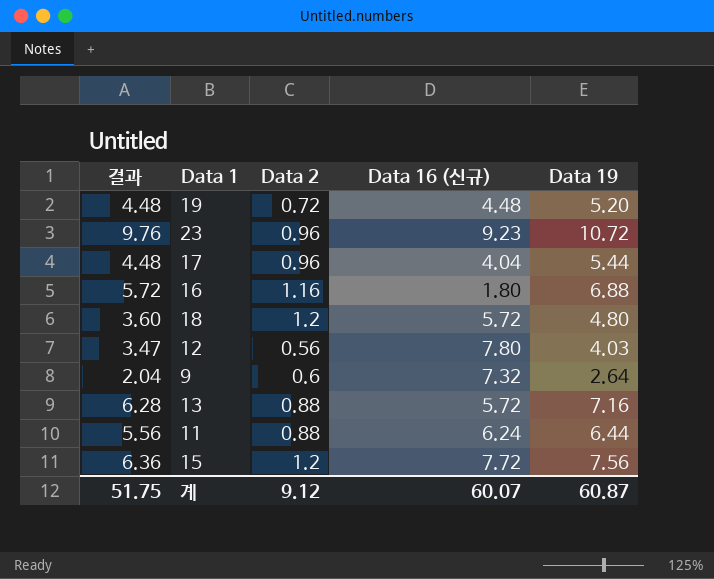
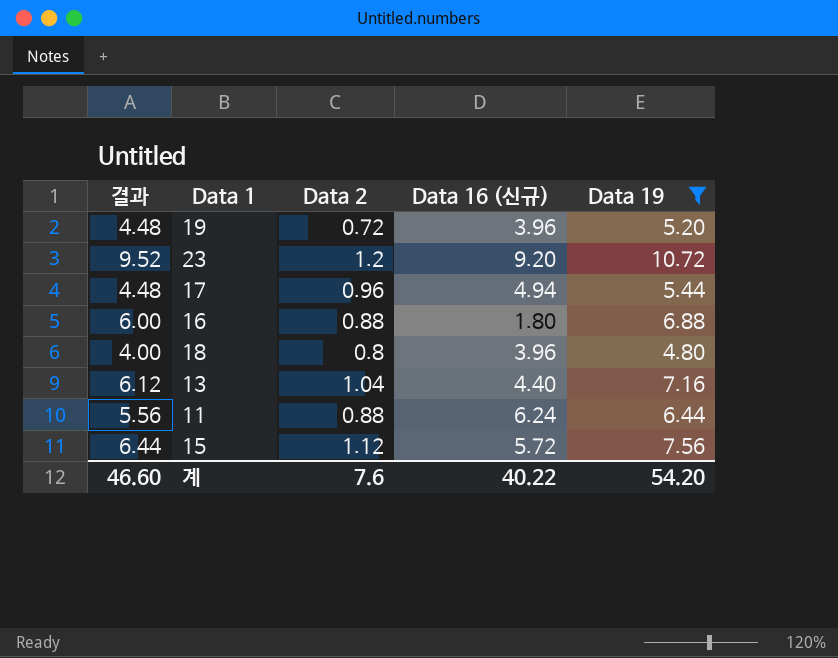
filter: none -> Data 19 >= 4.80
19 | Data 16 (신규): 4.48 -> 3.96
23 | 결과: 9.76 -> 9.52
23 | Data 2: 0.96 -> 1.2
23 | Data 16 (신규): 9.23 -> 9.20
17 | Data 16 (신규): 4.04 -> 4.94
16 | 결과: 5.72 -> 6.00
16 | Data 2: 1.16 -> 0.88
18 | 결과: 3.60 -> 4.00
18 | Data 2: 1.2 -> 0.8
18 | Data 16 (신규): 5.72 -> 3.96
13 | 결과: 6.28 -> 6.12
13 | Data 2: 0.88 -> 1.04
13 | Data 16 (신규): 5.72 -> 4.40
15 | 결과: 6.36 -> 6.44
15 | Data 2: 1.2 -> 1.12
15 | Data 16 (신규): 7.72 -> 5.72
계 | 결과: 51.75 -> 46.60
계 | Data 2: 9.12 -> 7.6
계 | Data 16 (신규): 60.07 -> 40.22
계 | Data 19: 60.87 -> 54.20

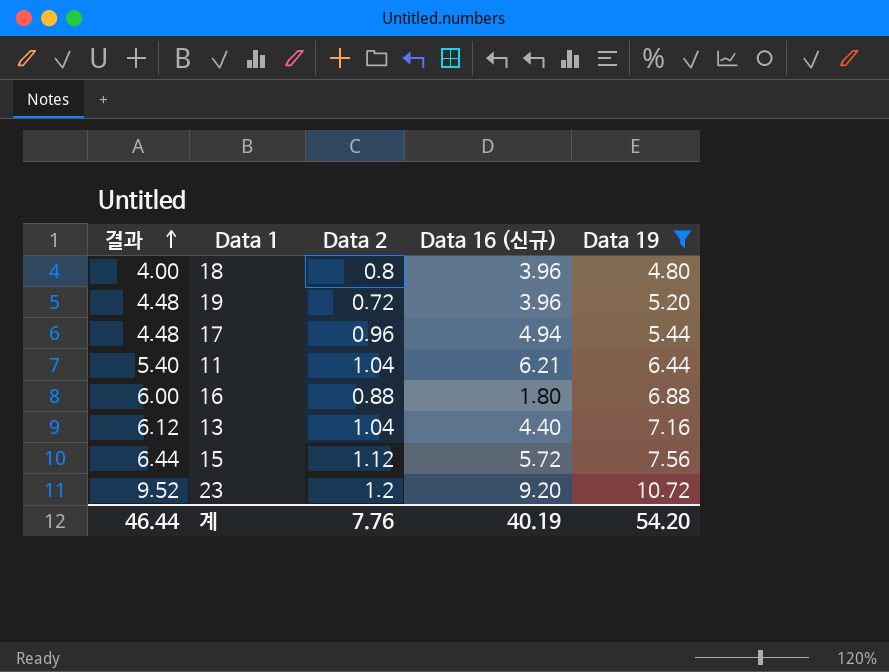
row order: none -> 결과 ascending
11 | 결과: 5.56 -> 5.40
11 | Data 2: 0.88 -> 1.04
11 | Data 16 (신규): 6.24 -> 6.21
계 | 결과: 46.60 -> 46.44
계 | Data 2: 7.6 -> 7.76
계 | Data 16 (신규): 40.22 -> 40.19

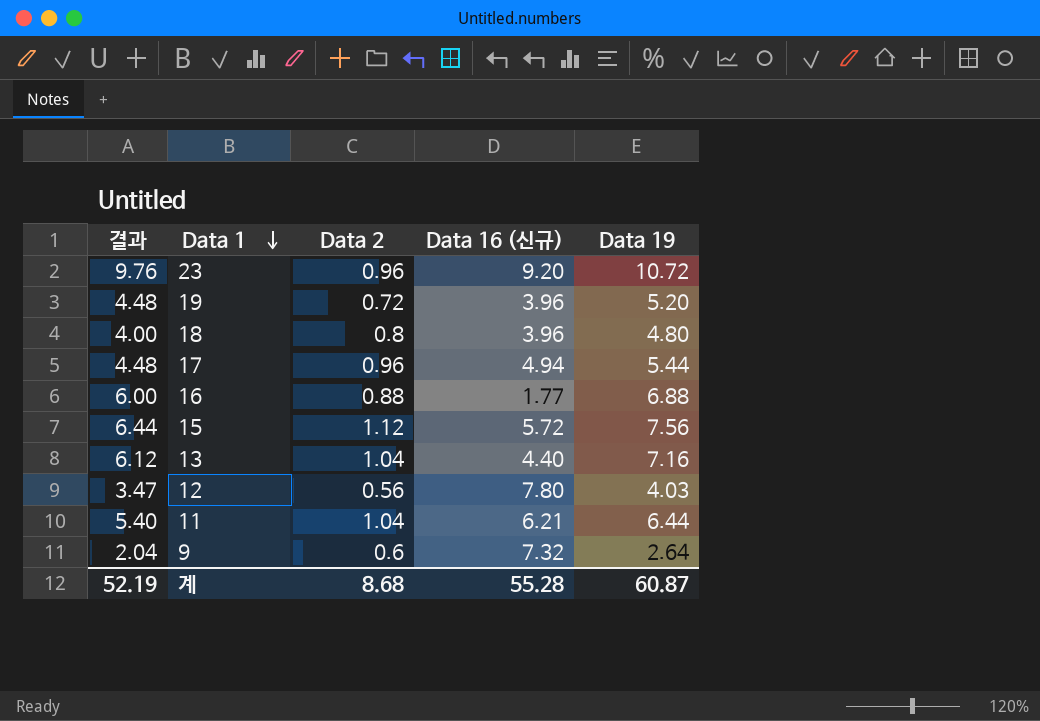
filter: Data 19 >= 4.80 -> none
row order: 결과 ascending -> Data 1 descending
23 | 결과: 9.52 -> 9.76
23 | Data 2: 1.2 -> 0.96
16 | Data 16 (신규): 1.80 -> 1.77
계 | 결과: 46.44 -> 52.19
계 | Data 2: 7.76 -> 8.68
계 | Data 16 (신규): 40.19 -> 55.28
계 | Data 19: 54.20 -> 60.87

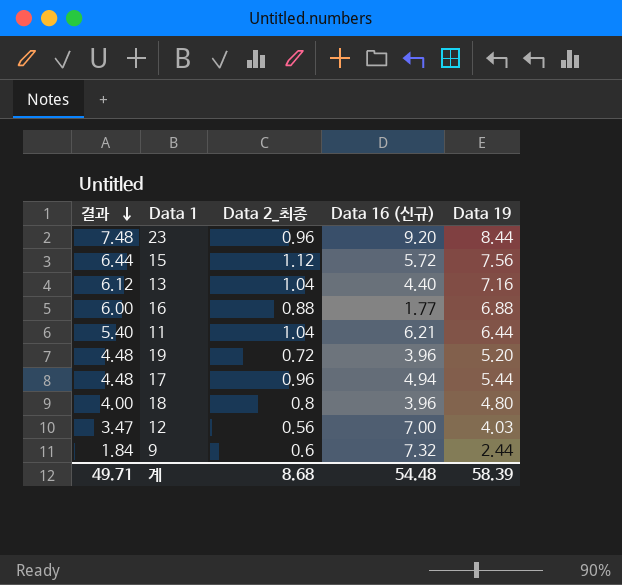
row order: Data 1 descending -> 결과 descending
column name: Data 2 -> Data 2_최종
23 | 결과: 9.76 -> 7.48
23 | Data 19: 10.72 -> 8.44
12 | Data 16 (신규): 7.80 -> 7.00
9 | 결과: 2.04 -> 1.84
9 | Data 19: 2.64 -> 2.44
계 | 결과: 52.19 -> 49.71
계 | Data 16 (신규): 55.28 -> 54.48
계 | Data 19: 60.87 -> 58.39

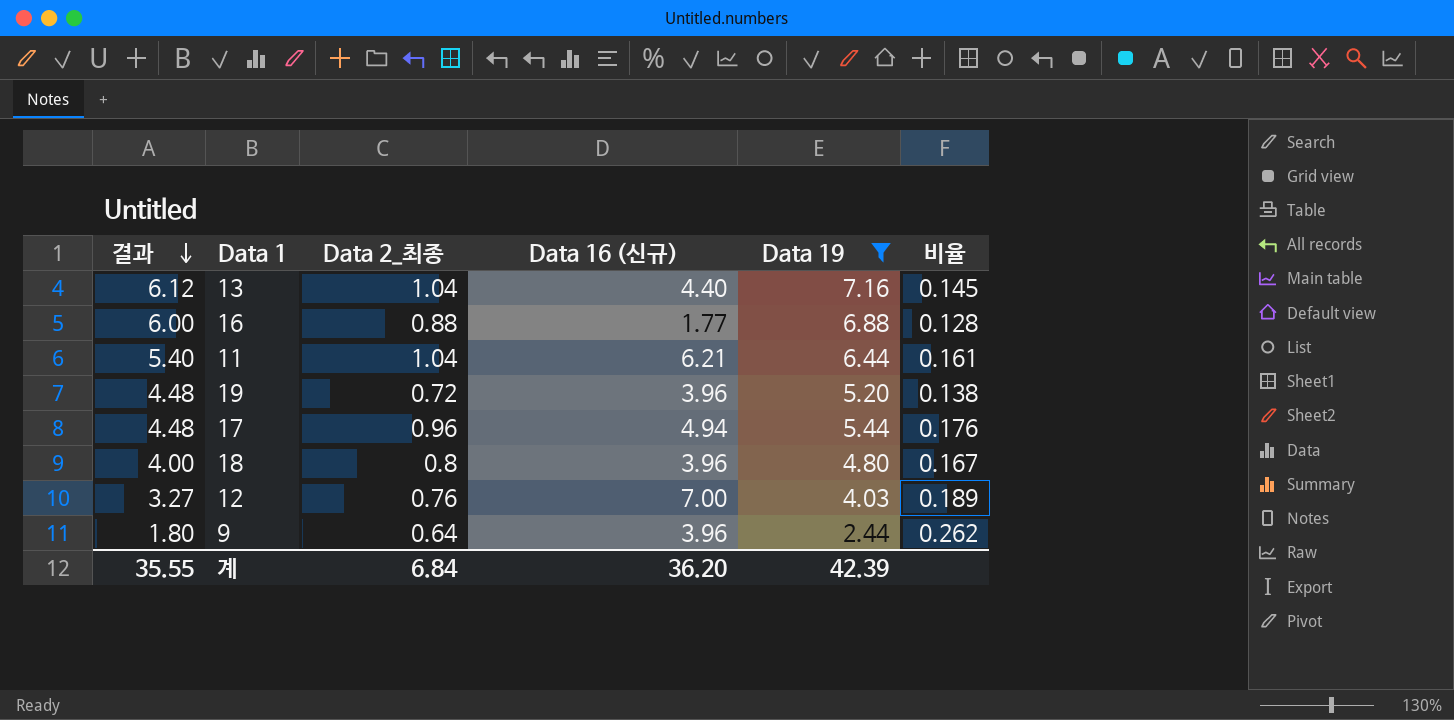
filter: none -> Data 19 <= 7.16
column 비율 | formula: none -> [Data 2_최종] / [Data 19]
12 | 결과: 3.47 -> 3.27
12 | Data 2_최종: 0.56 -> 0.76
9 | 결과: 1.84 -> 1.80
9 | Data 2_최종: 0.6 -> 0.64
9 | Data 16 (신규): 7.32 -> 3.96
계 | 결과: 49.71 -> 35.55
계 | Data 2_최종: 8.68 -> 6.84
계 | Data 16 (신규): 54.48 -> 36.20
계 | Data 19: 58.39 -> 42.39

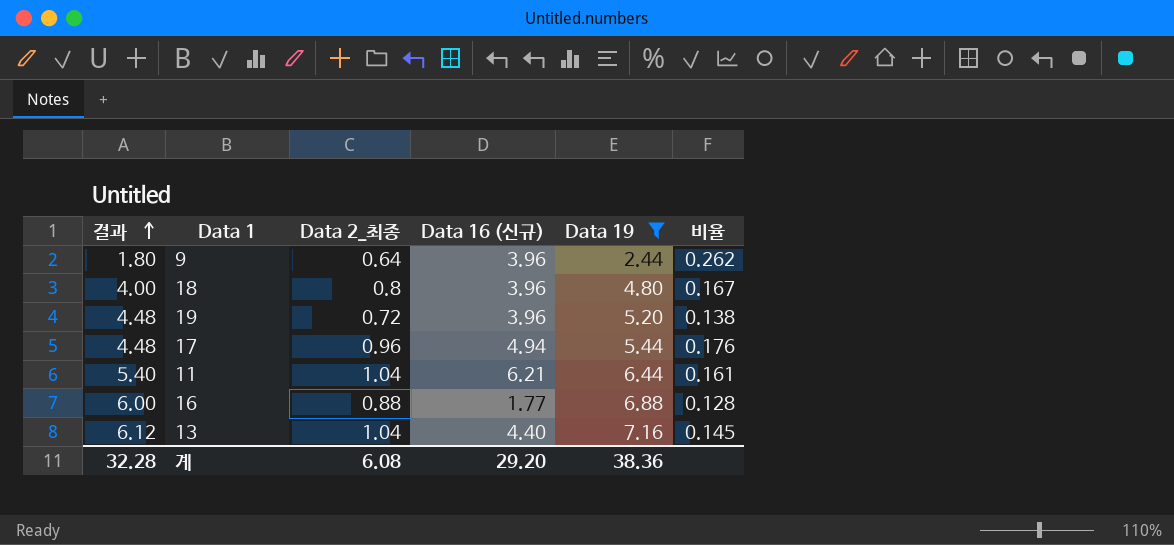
row order: 결과 descending -> 결과 ascending
row 12: 3.27 | 0.76 | 7.00 | 4.03 | 0.189 -> none
계 | 결과: 35.55 -> 32.28
계 | Data 2_최종: 6.84 -> 6.08
계 | Data 16 (신규): 36.20 -> 29.20
계 | Data 19: 42.39 -> 38.36

